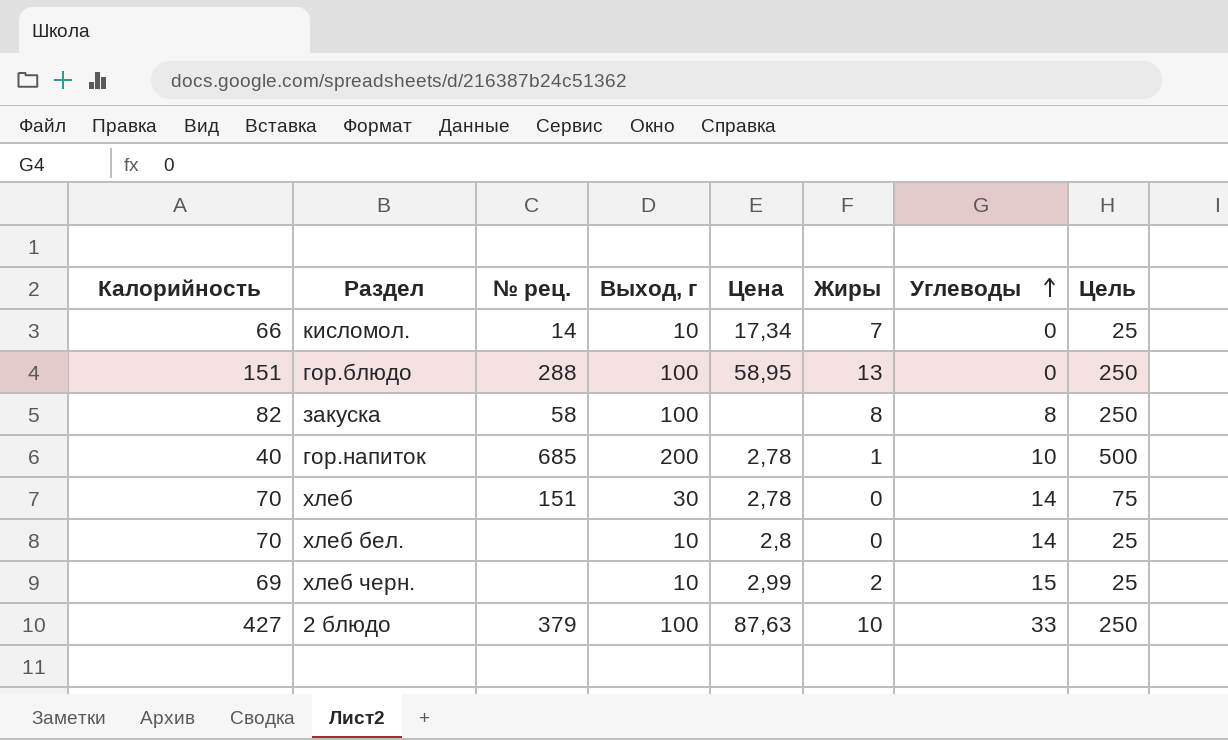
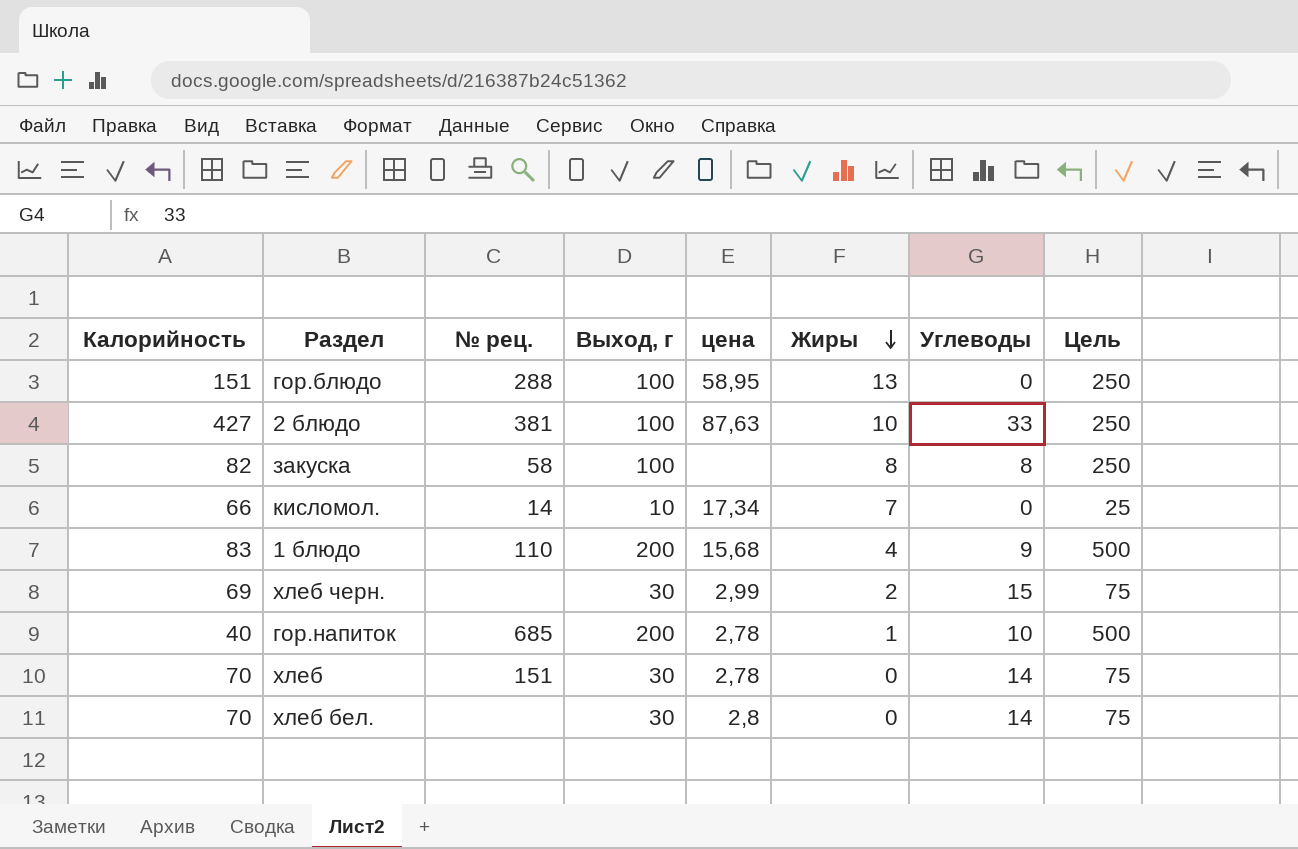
row order: Углеводы ascending -> Жиры descending
column name: Цена -> цена
2 блюдо | № рец.: 379 -> 381
row 1 блюдо: none -> 83 | 110 | 200 | 15,68 | 4 | 9 | 500
хлеб черн. | Выход, г: 10 -> 30
хлеб черн. | Цель: 25 -> 75
хлеб бел. | Выход, г: 10 -> 30
хлеб бел. | Цель: 25 -> 75

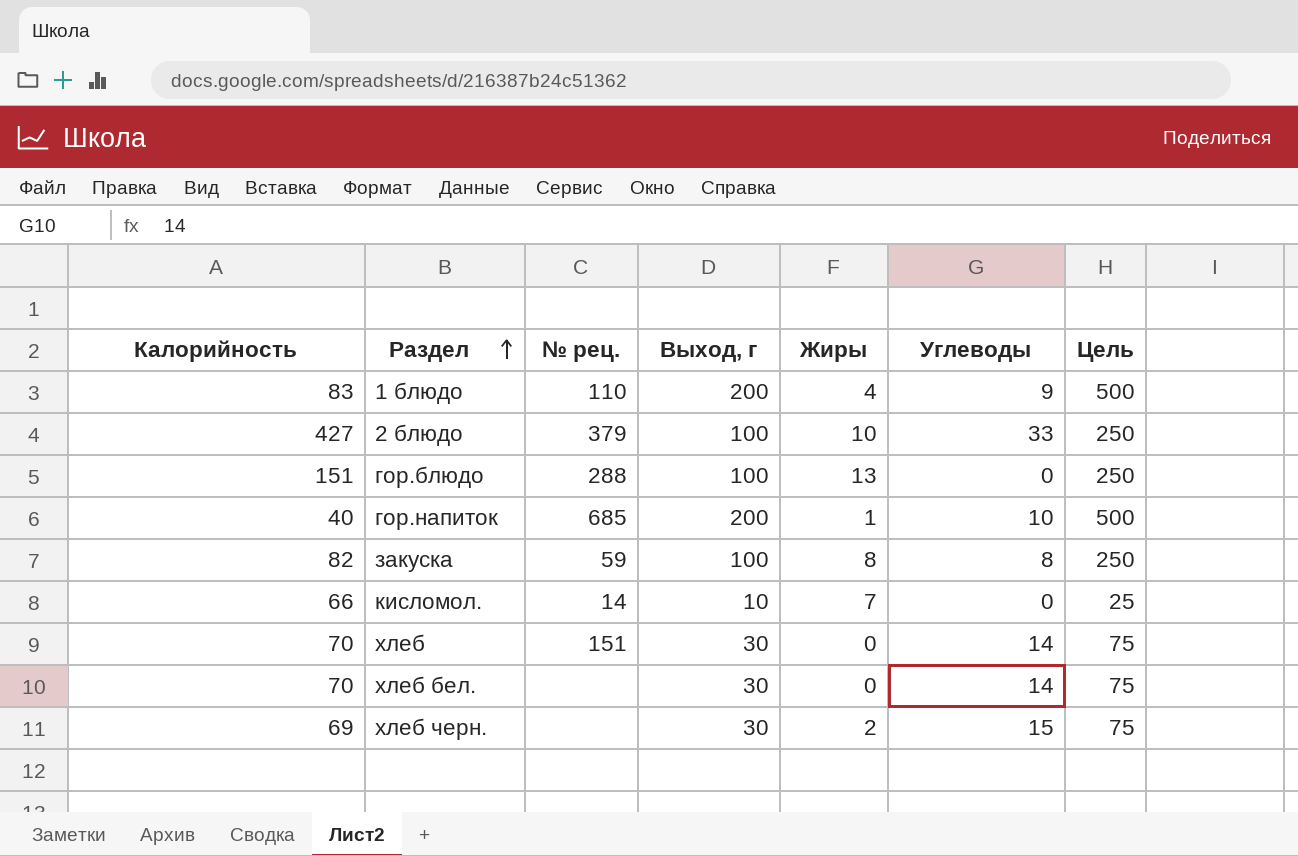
row order: Жиры descending -> Раздел ascending
column цена | position: 5 -> none
2 блюдо | № рец.: 381 -> 379
закуска | № рец.: 58 -> 59

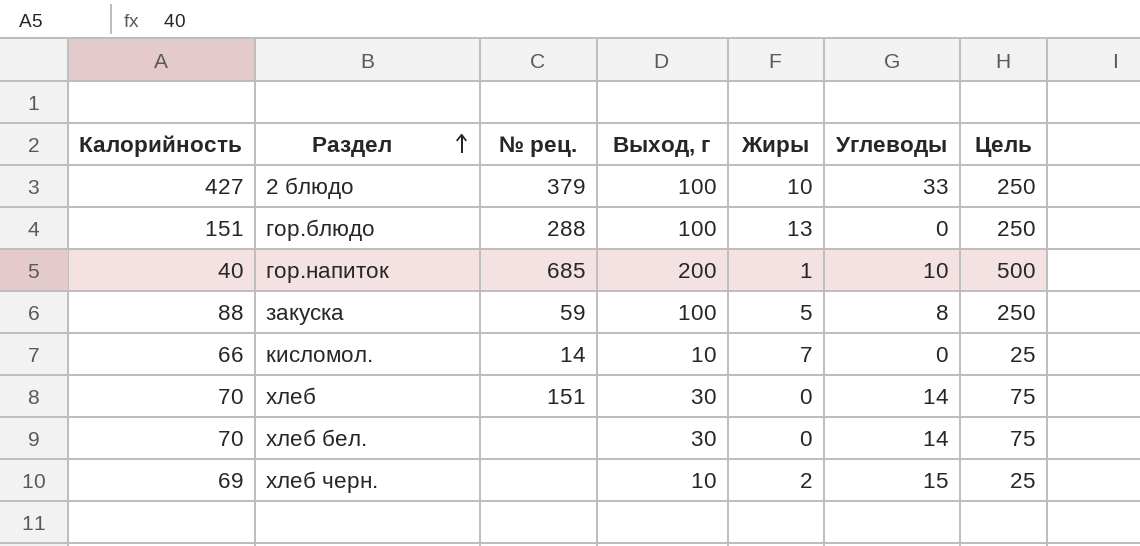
row 1 блюдо: 83 | 110 | 200 | 4 | 9 | 500 -> none
закуска | Калорийность: 82 -> 88
закуска | Жиры: 8 -> 5
хлеб черн. | Выход, г: 30 -> 10
хлеб черн. | Цель: 75 -> 25

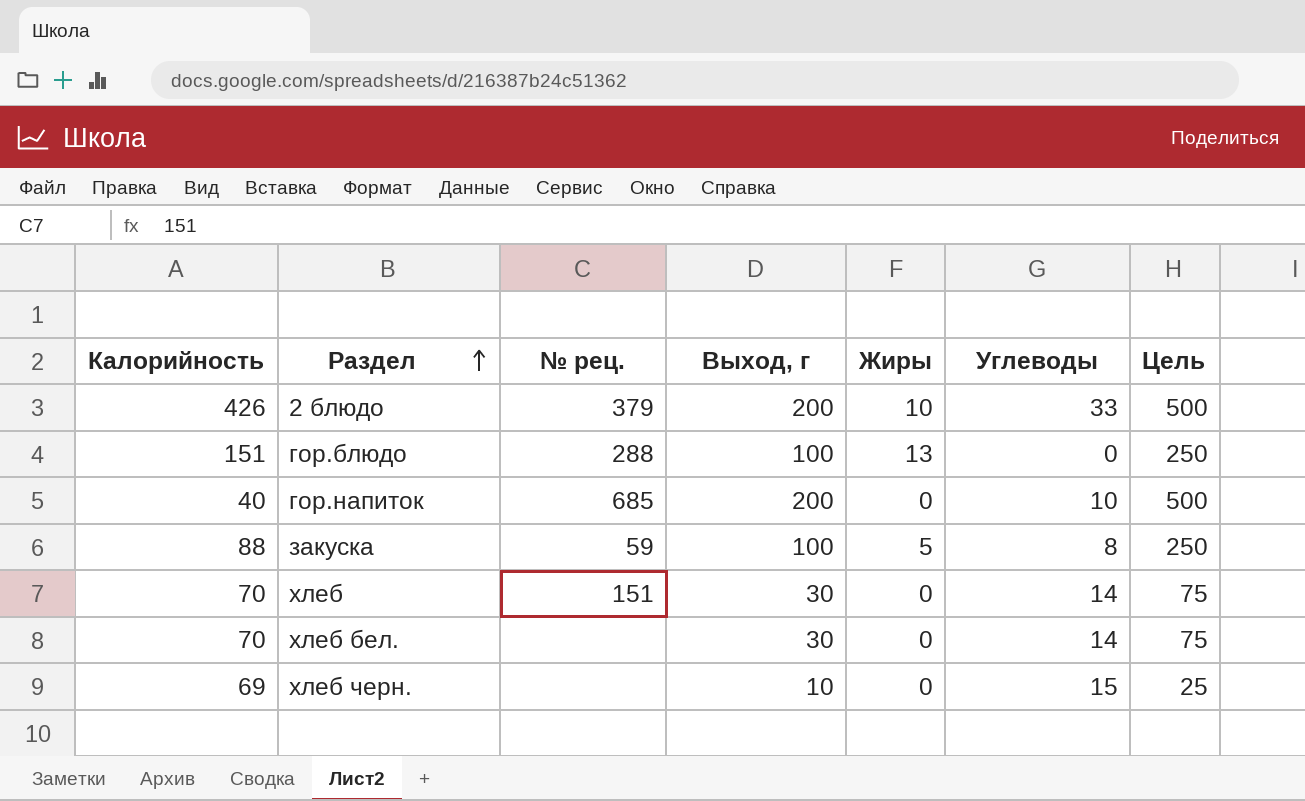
row кисломол.: 66 | 14 | 10 | 7 | 0 | 25 -> none
2 блюдо | Калорийность: 427 -> 426
2 блюдо | Выход, г: 100 -> 200
2 блюдо | Цель: 250 -> 500
гор.напиток | Жиры: 1 -> 0
хлеб черн. | Жиры: 2 -> 0

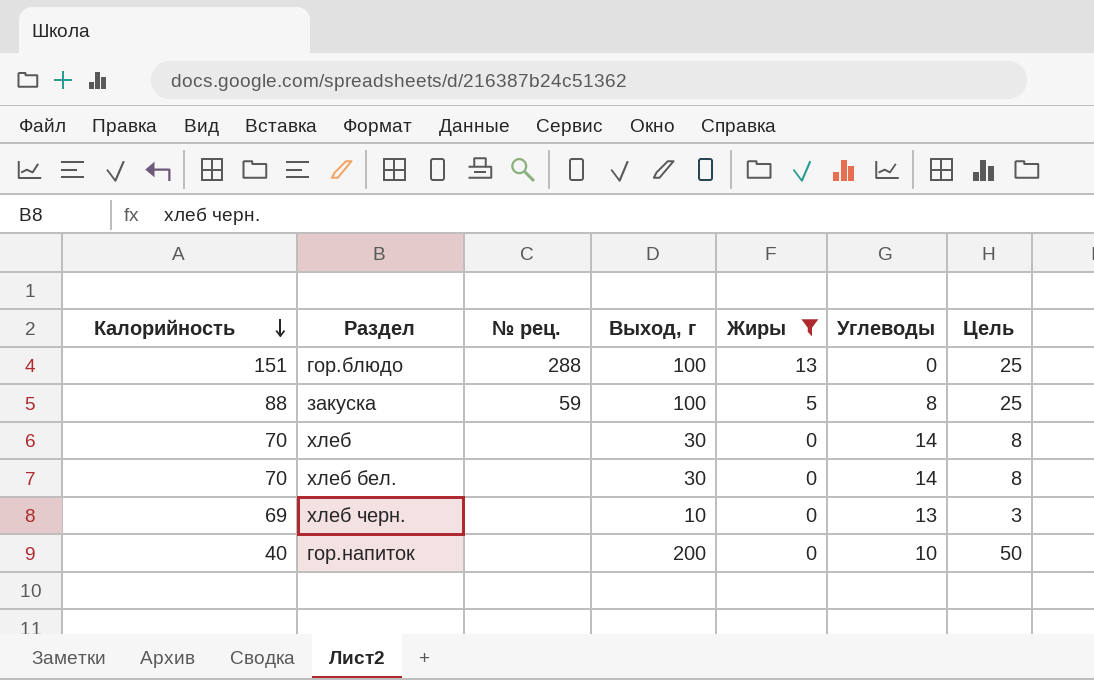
filter: none -> Жиры != 10
row order: Раздел ascending -> Калорийность descending
column Цель | formula: [Выход, г] * 2,5 -> [Выход, г] * 0,25
хлеб | № рец.: 151 -> none
хлеб черн. | Углеводы: 15 -> 13
гор.напиток | № рец.: 685 -> none

